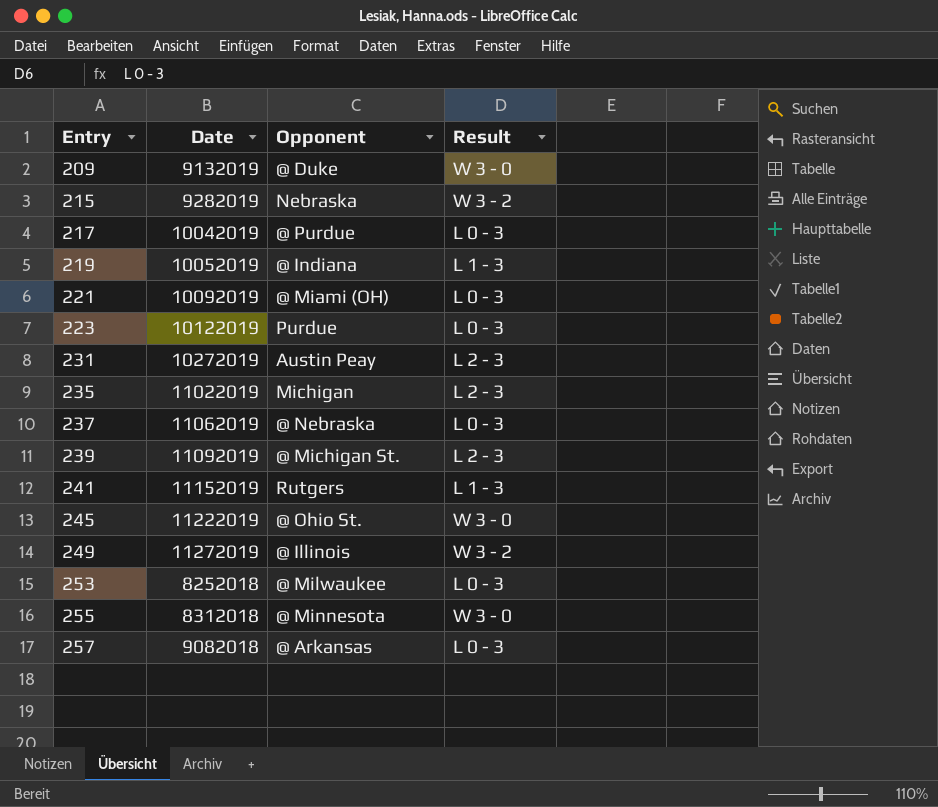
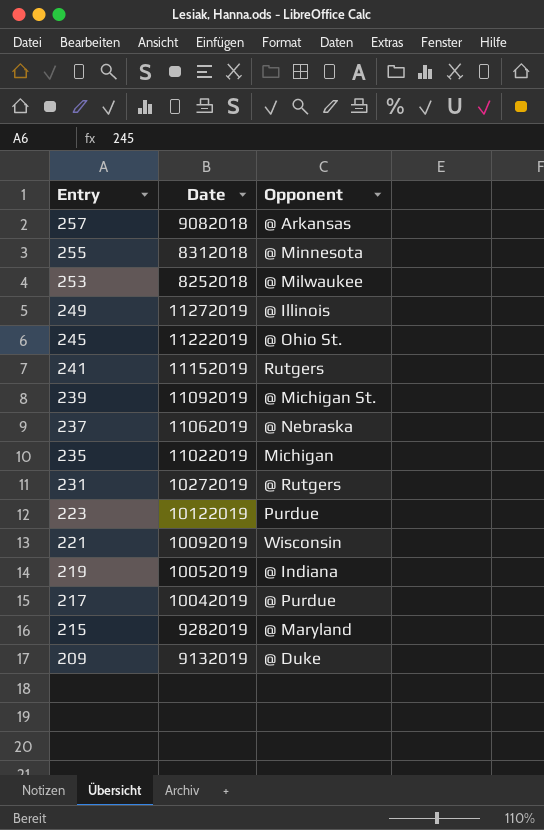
row order: Entry ascending -> Entry descending
column Result | position: 4 -> none
231 | Opponent: Austin Peay -> @ Rutgers
221 | Opponent: @ Miami (OH) -> Wisconsin
215 | Opponent: Nebraska -> @ Maryland

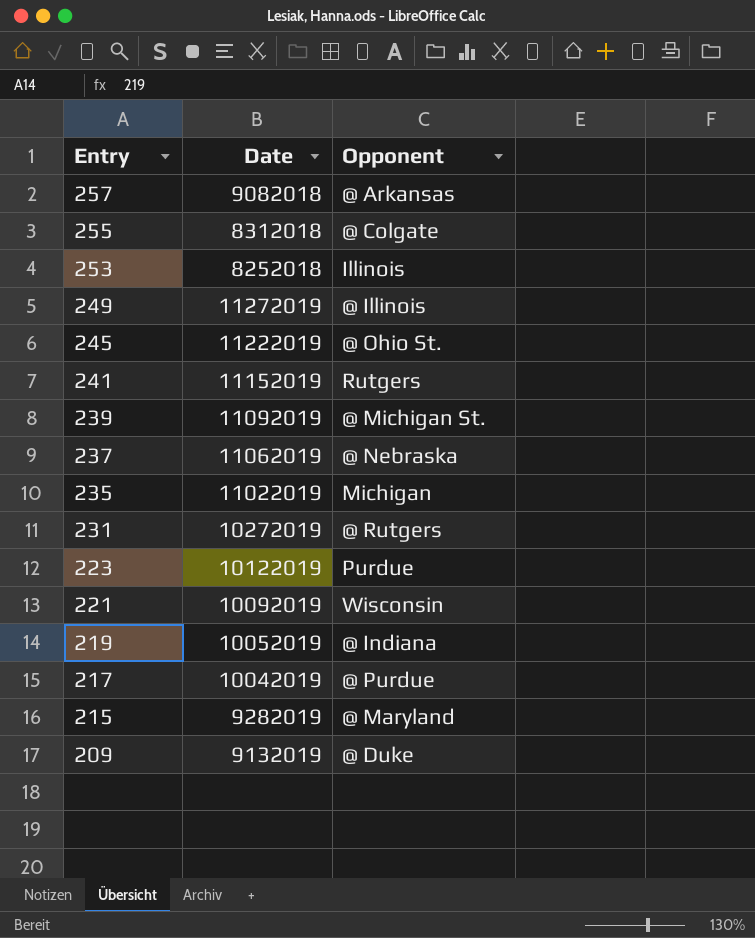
255 | Opponent: @ Minnesota -> @ Colgate
253 | Opponent: @ Milwaukee -> Illinois

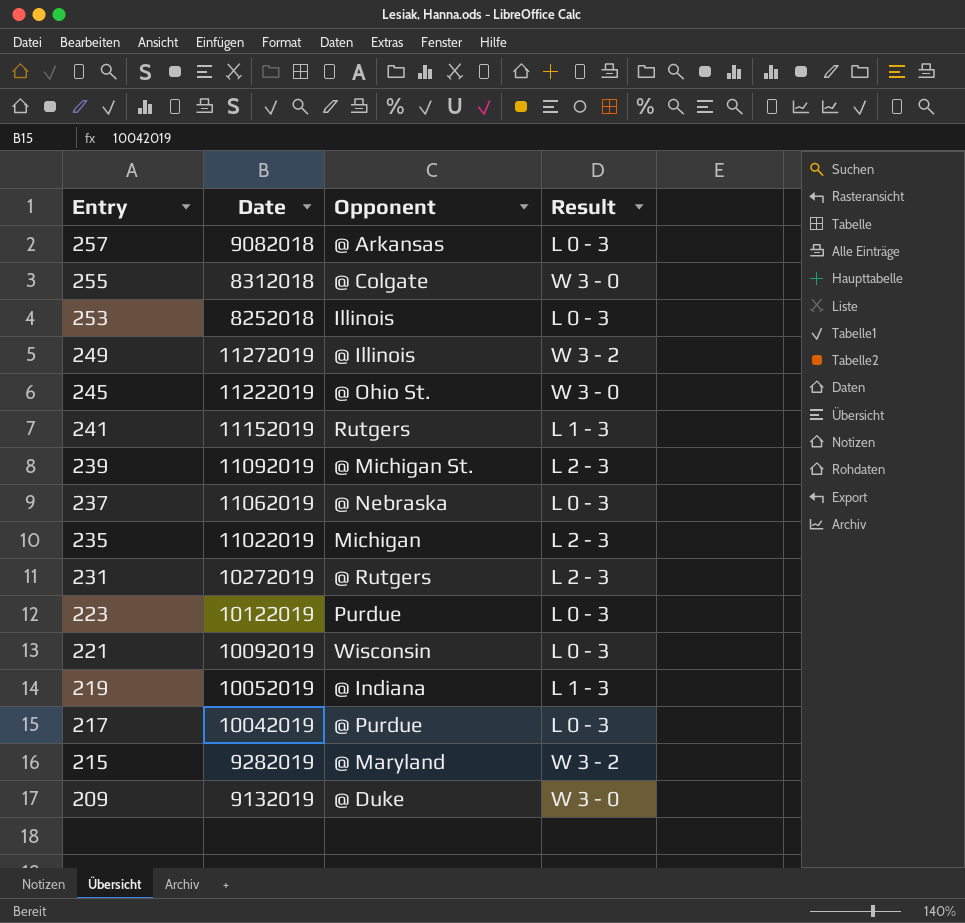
column Result | position: none -> 4

